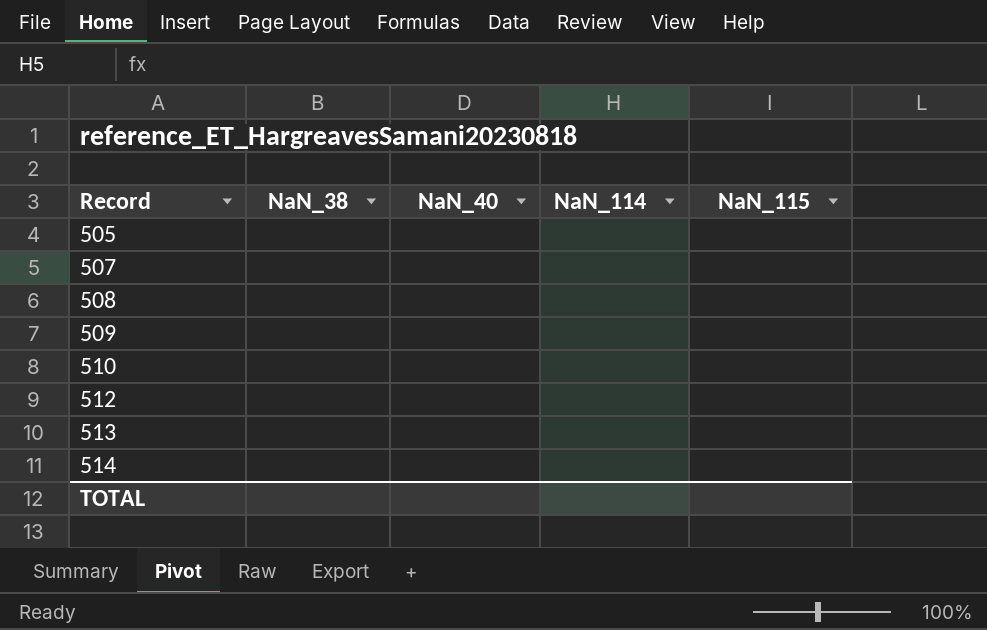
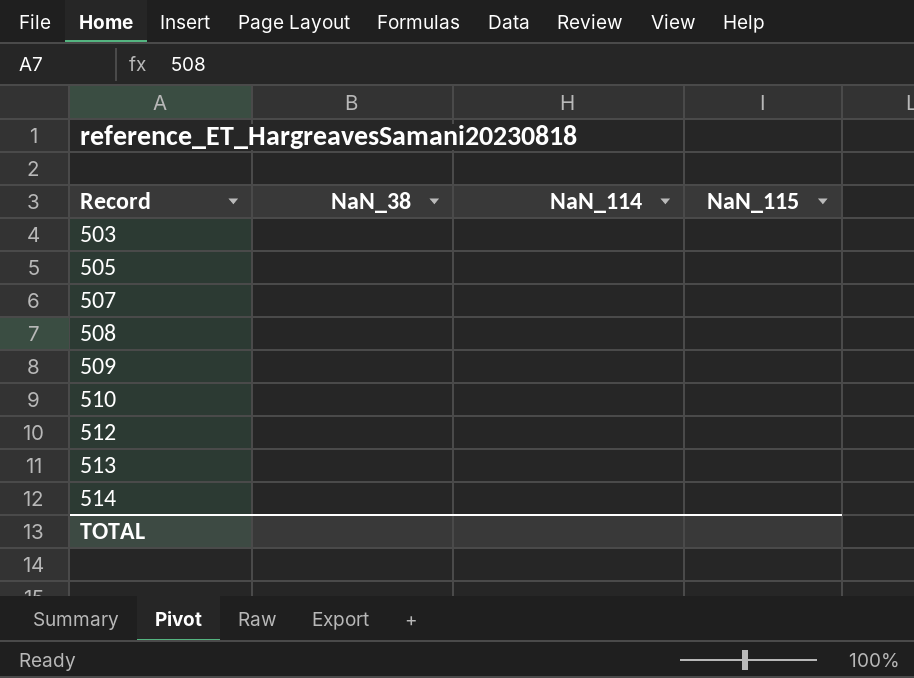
column NaN_40 | position: 3 -> none
row 503: none -> none | none | none

